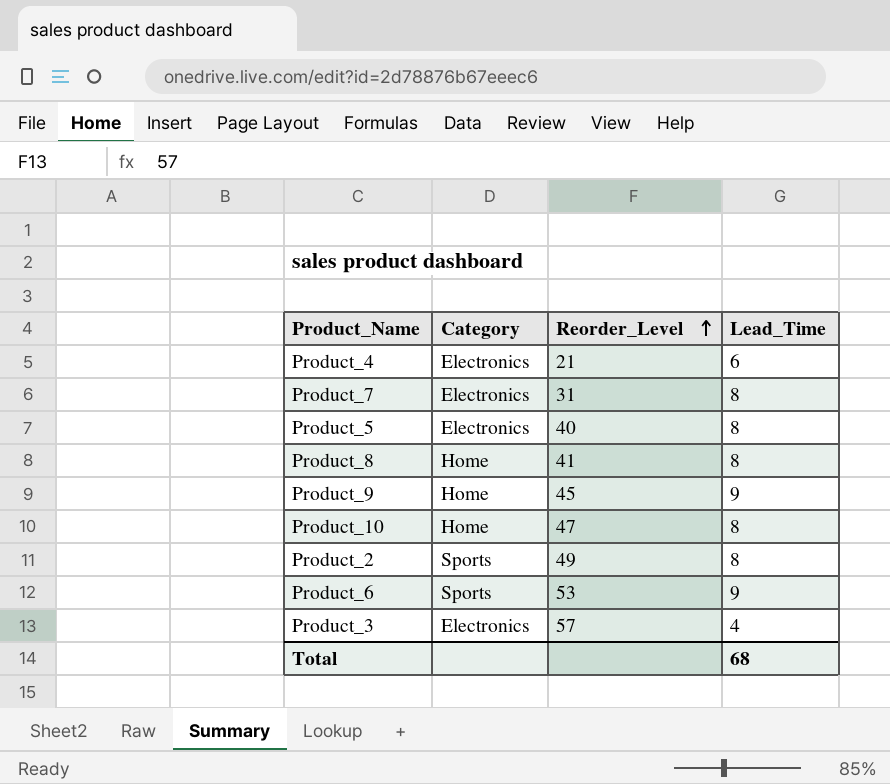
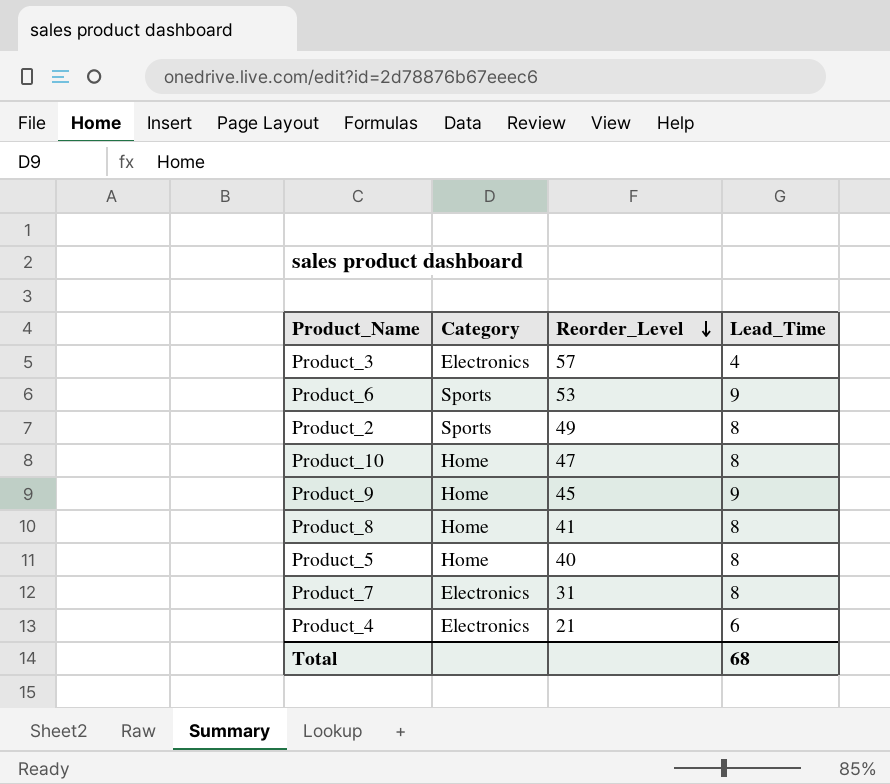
row order: Reorder_Level ascending -> Reorder_Level descending
Product_5 | Category: Electronics -> Home

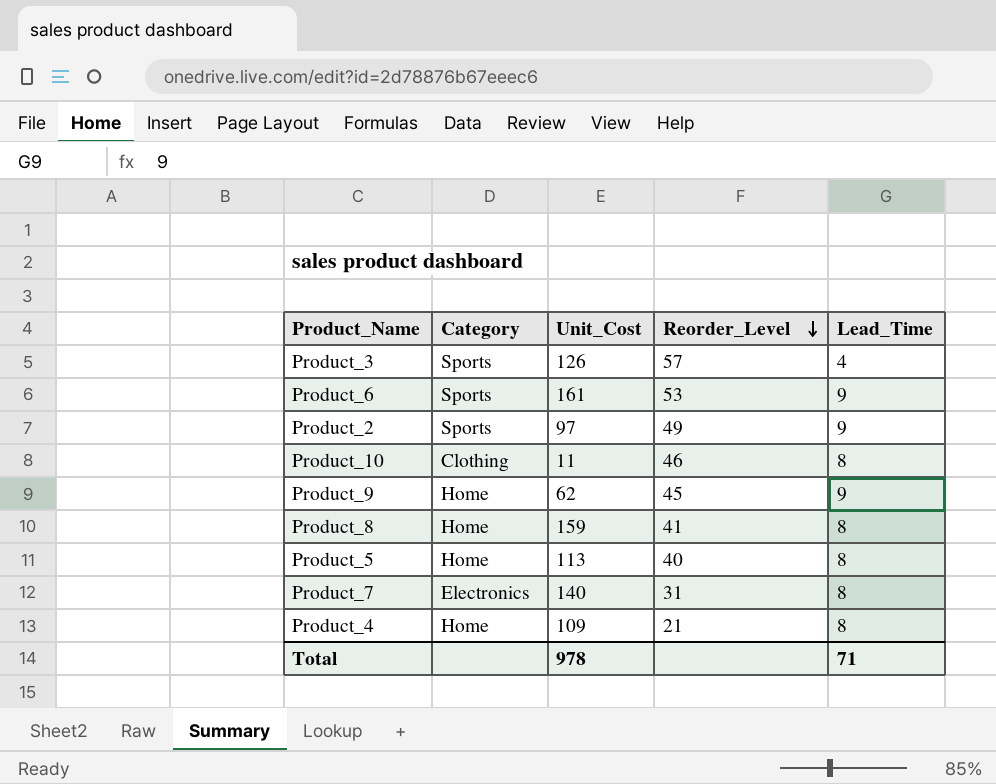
column Unit_Cost | position: none -> 3
Product_3 | Category: Electronics -> Sports
Product_2 | Lead_Time: 8 -> 9
Product_10 | Category: Home -> Clothing
Product_10 | Reorder_Level: 47 -> 46
Product_4 | Category: Electronics -> Home
Product_4 | Lead_Time: 6 -> 8
Total | Lead_Time: 68 -> 71

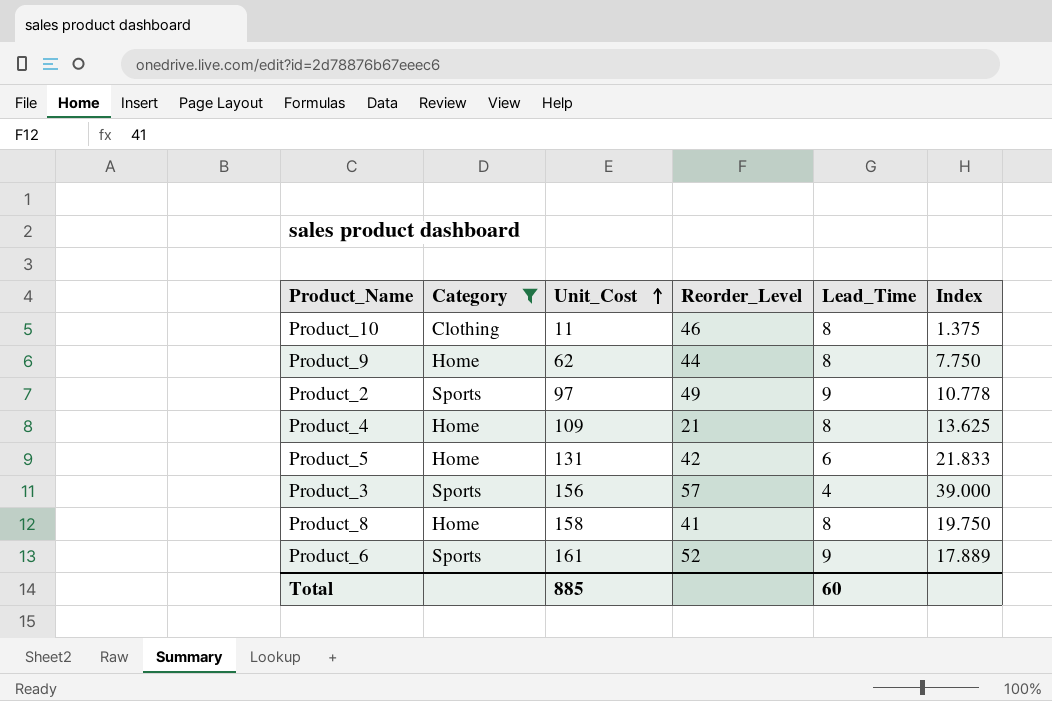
filter: none -> Category != Electronics
row order: Reorder_Level descending -> Unit_Cost ascending
column Index | formula: none -> [Unit_Cost] / [Lead_Time]
Product_9 | Reorder_Level: 45 -> 44
Product_9 | Lead_Time: 9 -> 8
Product_5 | Unit_Cost: 113 -> 131
Product_5 | Reorder_Level: 40 -> 42
Product_5 | Lead_Time: 8 -> 6
Product_3 | Unit_Cost: 126 -> 156
Product_8 | Unit_Cost: 159 -> 158
Product_6 | Reorder_Level: 53 -> 52
Total | Unit_Cost: 978 -> 885
Total | Lead_Time: 71 -> 60

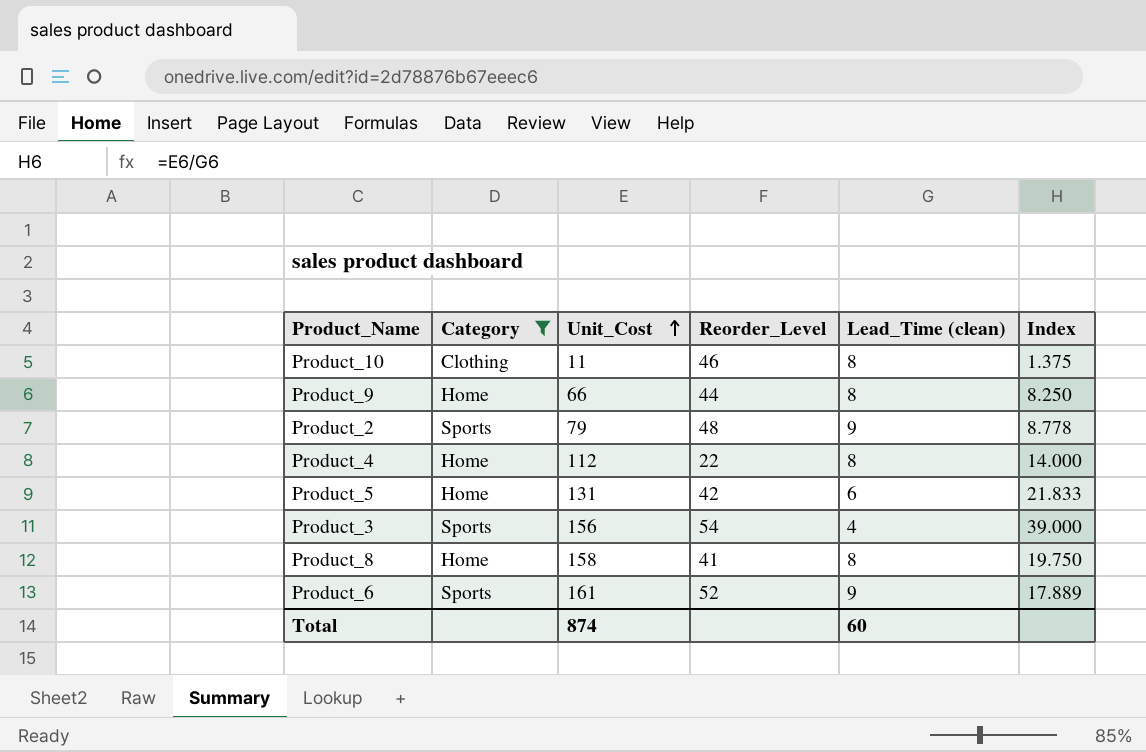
column name: Lead_Time -> Lead_Time (clean)
Product_9 | Unit_Cost: 62 -> 66
Product_9 | Index: 7.750 -> 8.250
Product_2 | Unit_Cost: 97 -> 79
Product_2 | Reorder_Level: 49 -> 48
Product_2 | Index: 10.778 -> 8.778
Product_4 | Unit_Cost: 109 -> 112
Product_4 | Reorder_Level: 21 -> 22
Product_4 | Index: 13.625 -> 14.000
Product_3 | Reorder_Level: 57 -> 54
Total | Unit_Cost: 885 -> 874

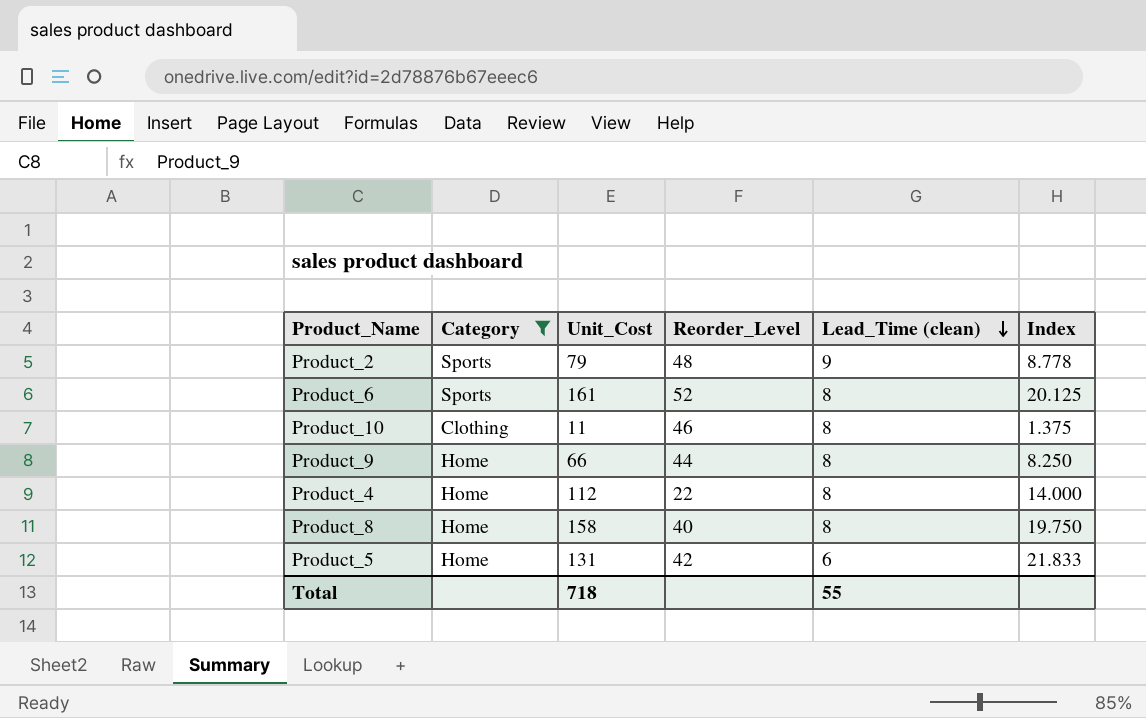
row order: Unit_Cost ascending -> Lead_Time (clean) descending
row Product_3: Sports | 156 | 54 | 4 | 39.000 -> none
Product_6 | Lead_Time (clean): 9 -> 8
Product_6 | Index: 17.889 -> 20.125
Product_8 | Reorder_Level: 41 -> 40
Total | Unit_Cost: 874 -> 718
Total | Lead_Time (clean): 60 -> 55

